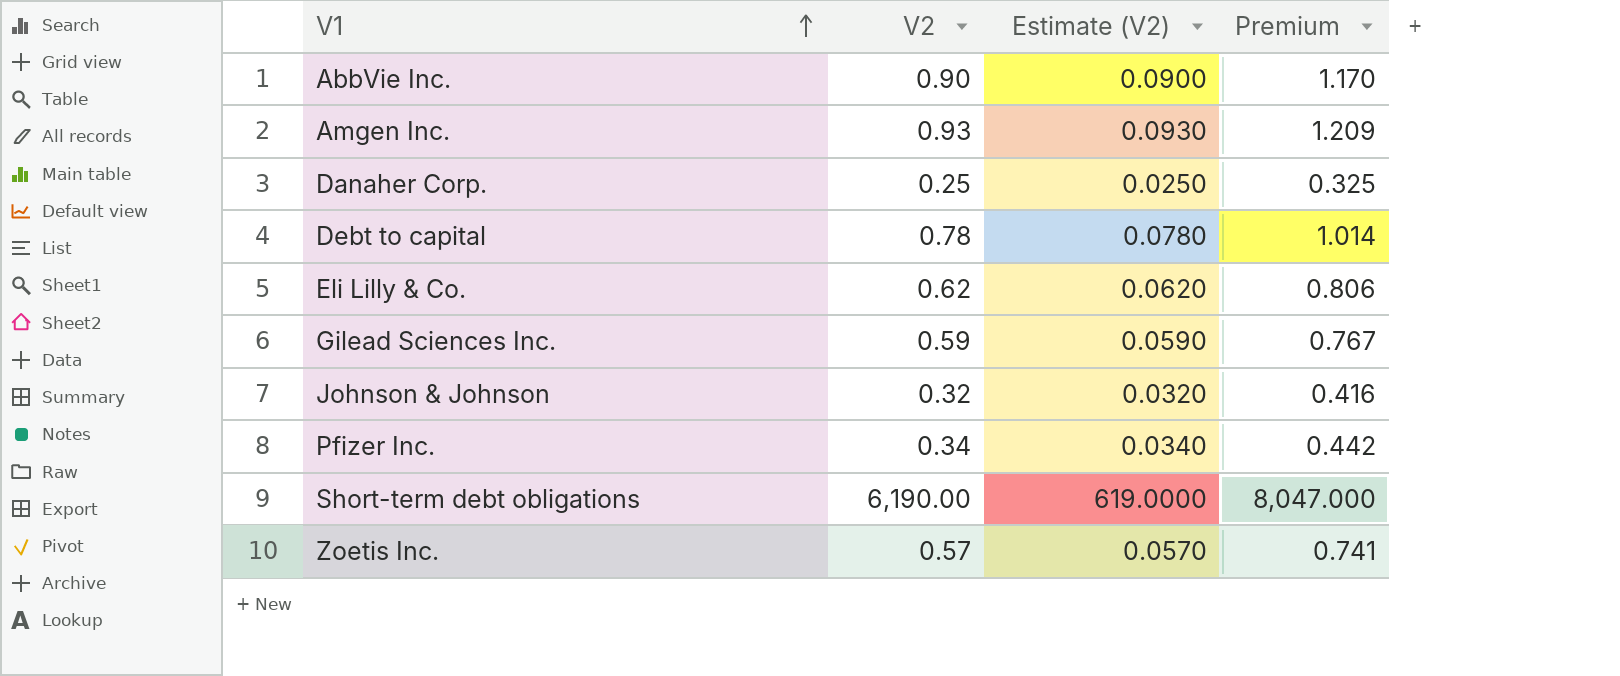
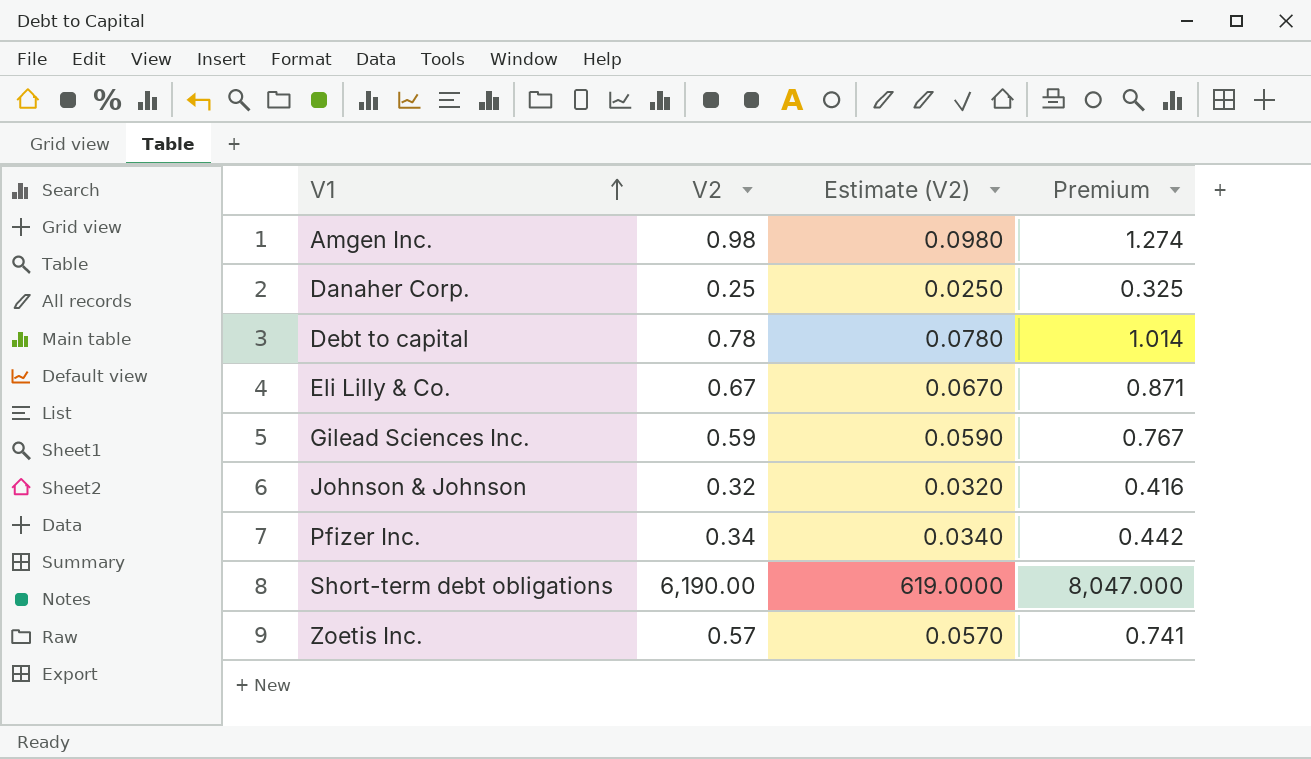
row AbbVie Inc.: 0.90 | 0.0900 | 1.170 -> none
Amgen Inc. | V2: 0.93 -> 0.98
Amgen Inc. | Estimate (V2): 0.0930 -> 0.0980
Amgen Inc. | Premium: 1.209 -> 1.274
Eli Lilly & Co. | V2: 0.62 -> 0.67
Eli Lilly & Co. | Estimate (V2): 0.0620 -> 0.0670
Eli Lilly & Co. | Premium: 0.806 -> 0.871

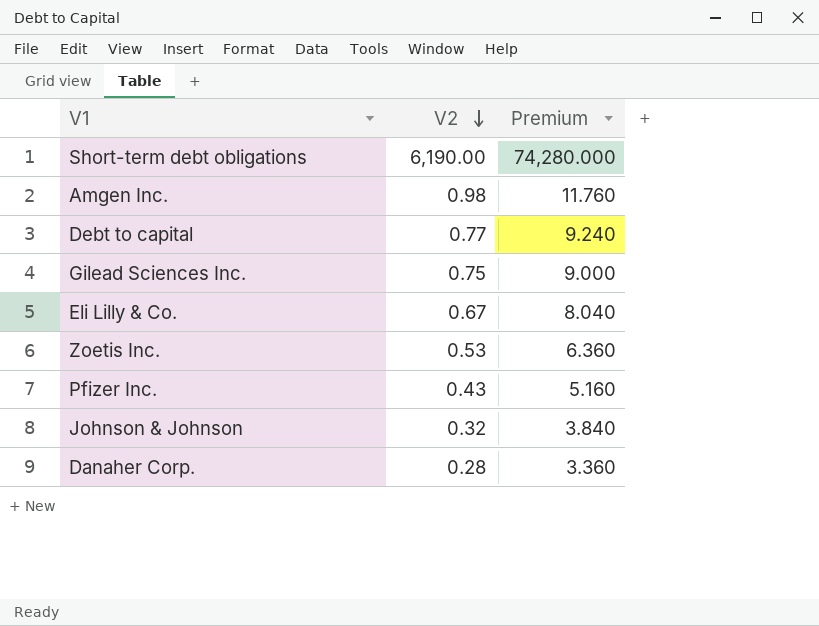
row order: V1 ascending -> V2 descending
column Estimate (V2) | formula: [V2] * 0.1 -> none
column Premium | formula: [V2] * 1.3 -> [V2] * 12
Debt to capital | V2: 0.78 -> 0.77
Gilead Sciences Inc. | V2: 0.59 -> 0.75
Zoetis Inc. | V2: 0.57 -> 0.53
Pfizer Inc. | V2: 0.34 -> 0.43
Danaher Corp. | V2: 0.25 -> 0.28

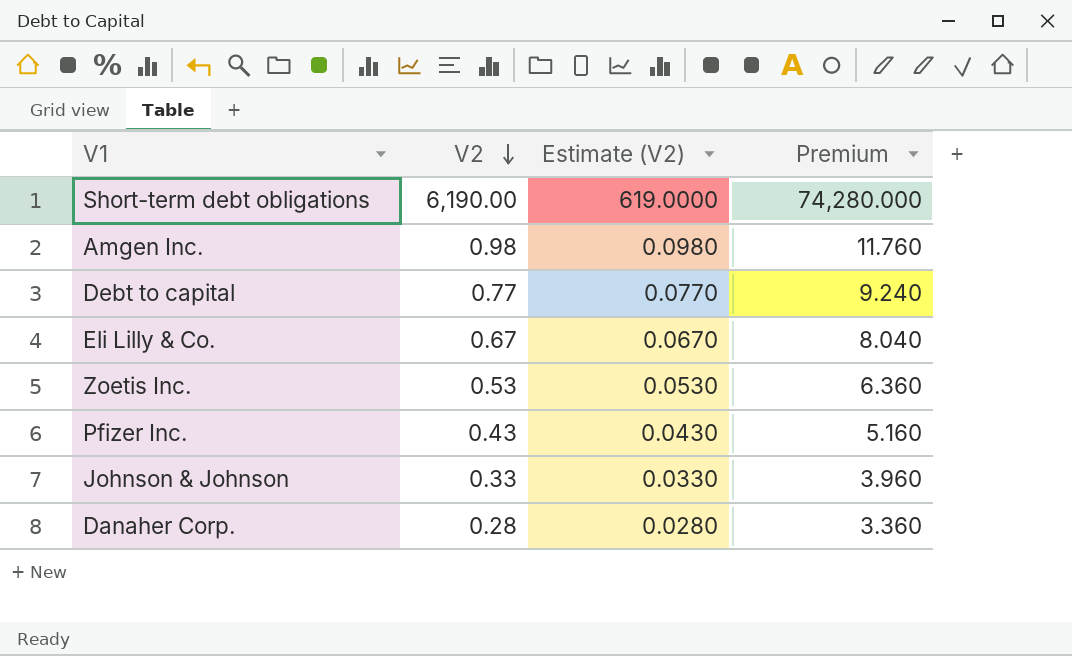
column Estimate (V2) | formula: none -> [V2] * 0.1
row Gilead Sciences Inc.: 0.75 | 9.000 -> none
Johnson & Johnson | V2: 0.32 -> 0.33
Johnson & Johnson | Premium: 3.840 -> 3.960

